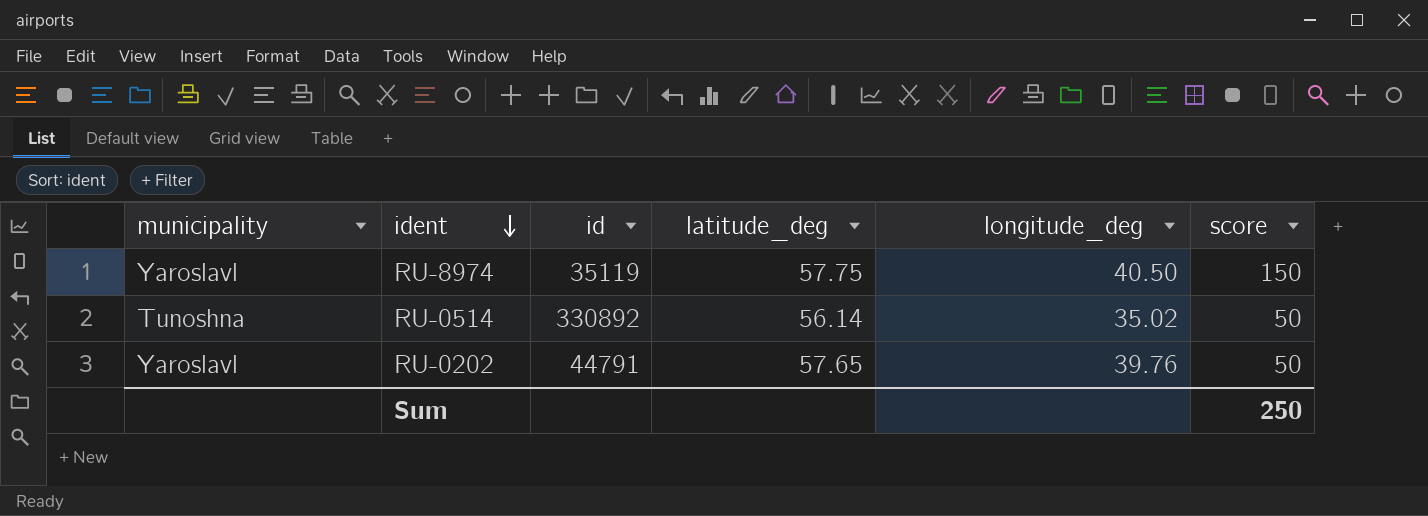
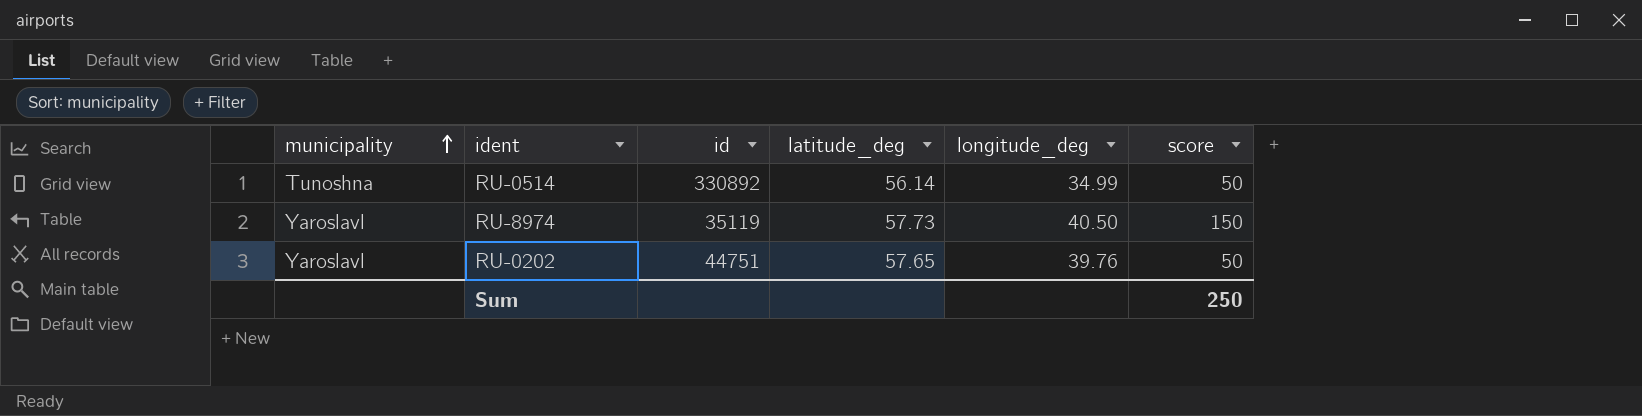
row order: ident descending -> municipality ascending
RU-0514 | longitude_deg: 35.02 -> 34.99
RU-8974 | latitude_deg: 57.75 -> 57.73
RU-0202 | id: 44791 -> 44751

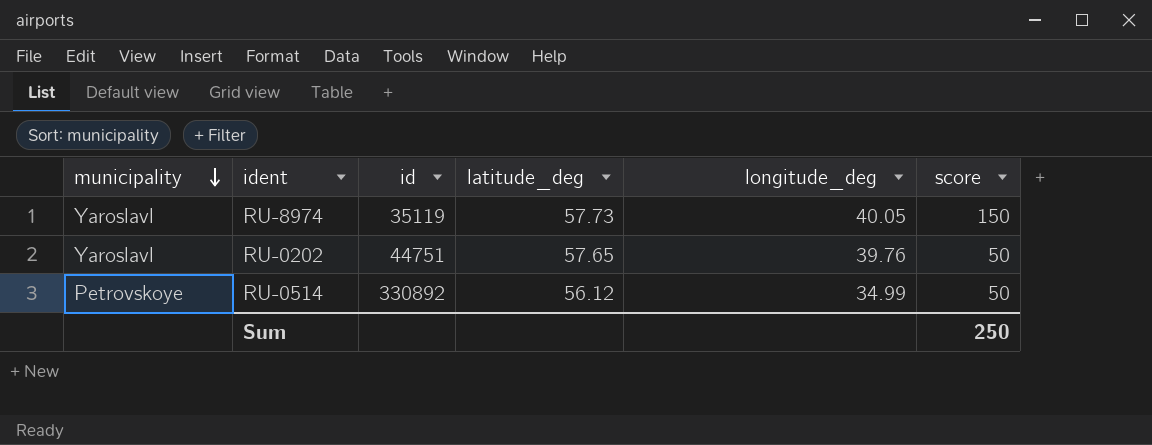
row order: municipality ascending -> municipality descending
RU-8974 | longitude_deg: 40.50 -> 40.05
RU-0514 | municipality: Tunoshna -> Petrovskoye
RU-0514 | latitude_deg: 56.14 -> 56.12

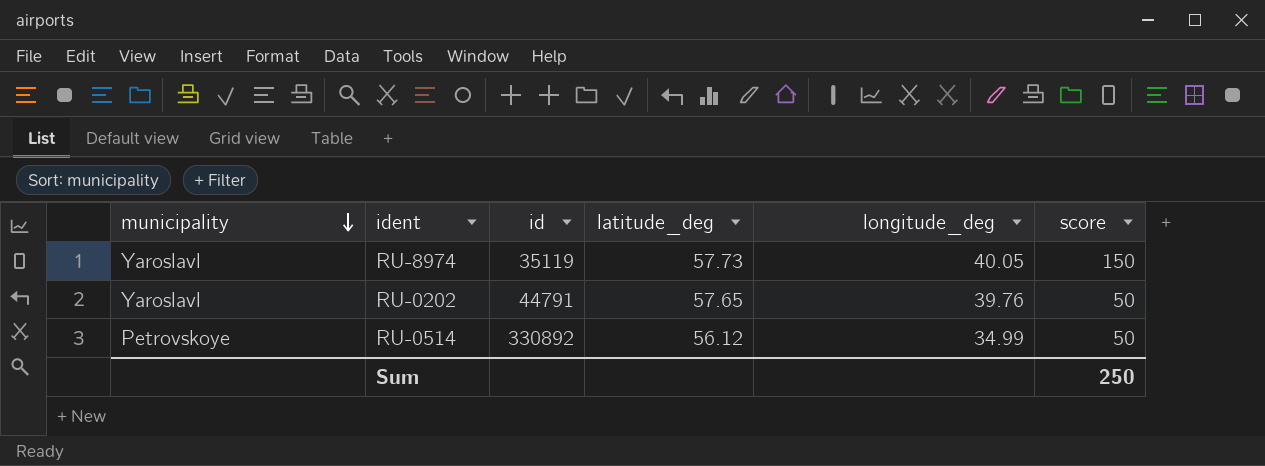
RU-0202 | id: 44751 -> 44791

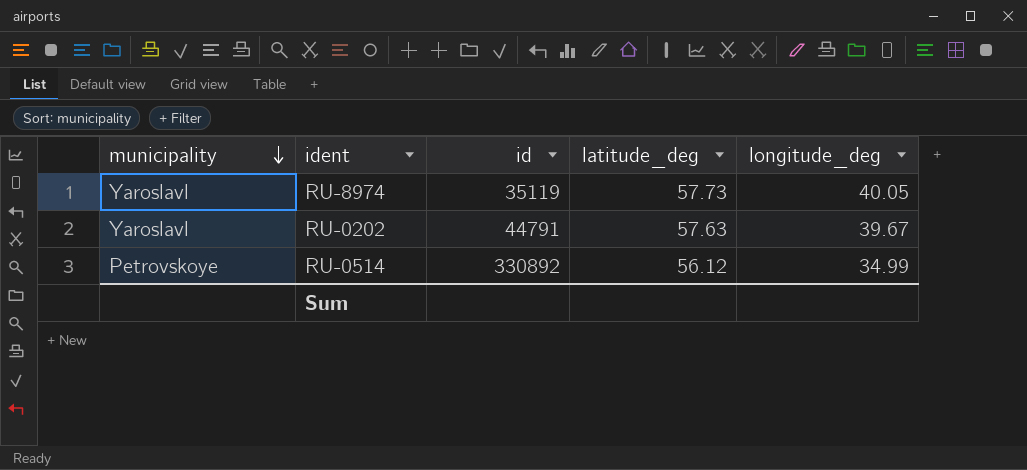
column score | position: 6 -> none
RU-0202 | latitude_deg: 57.65 -> 57.63
RU-0202 | longitude_deg: 39.76 -> 39.67

